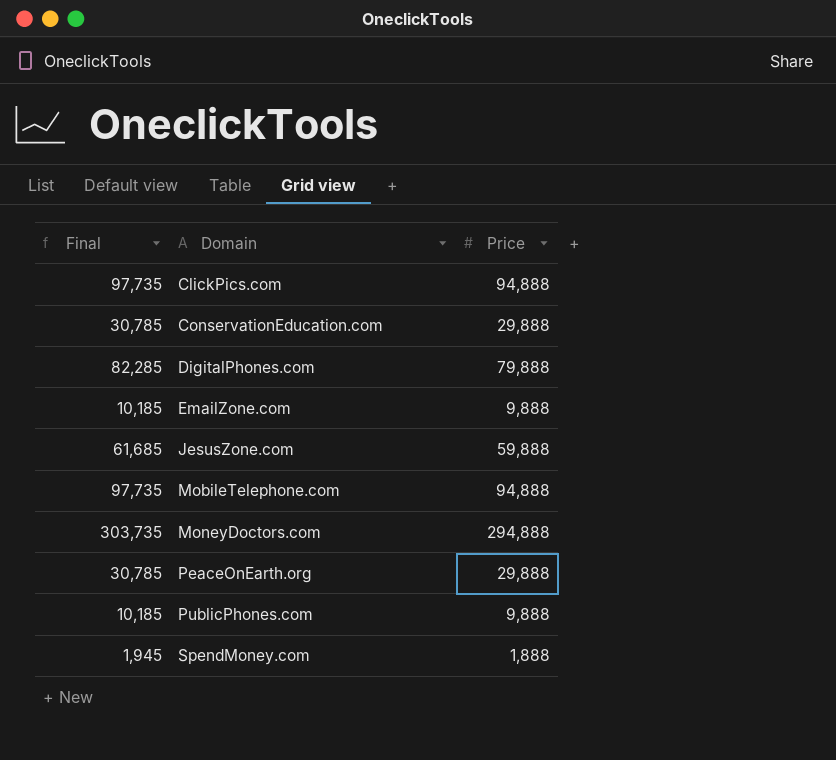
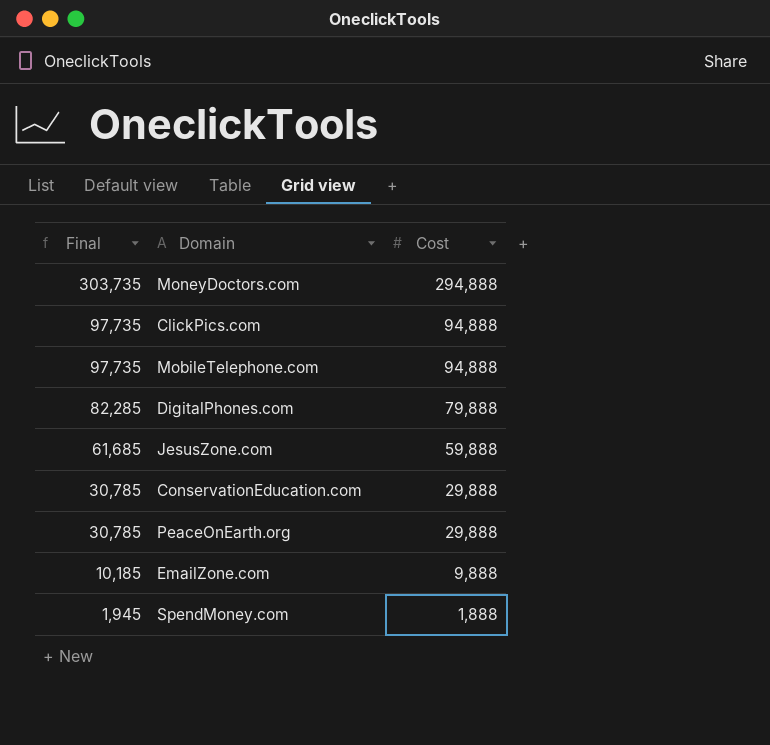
row order: Domain ascending -> Final descending
column name: Price -> Cost
row PublicPhones.com: 10,185 | 9,888 -> none

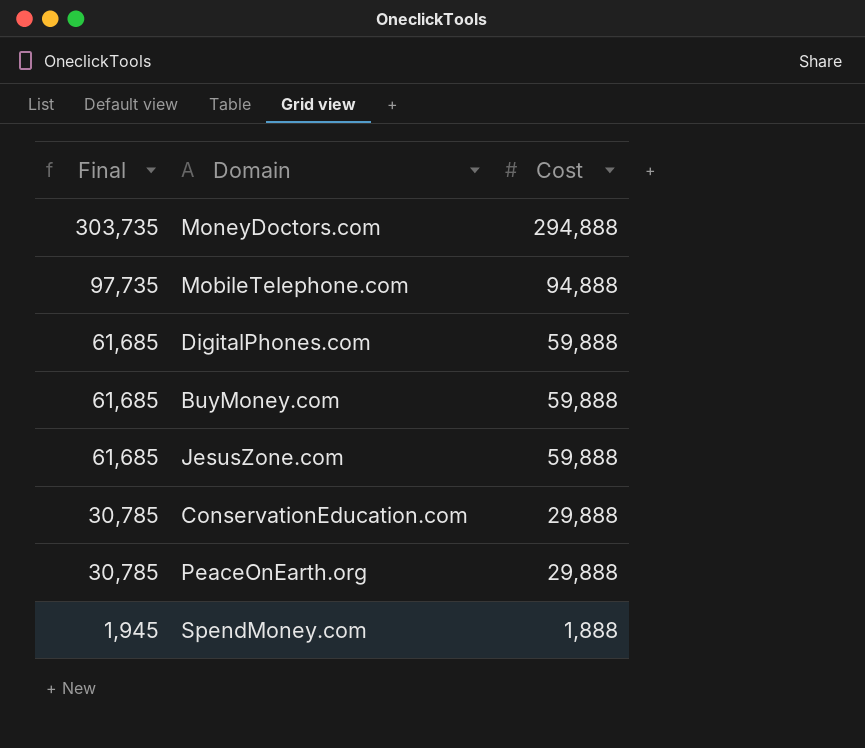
row ClickPics.com: 97,735 | 94,888 -> none
row EmailZone.com: 10,185 | 9,888 -> none
DigitalPhones.com | Final: 82,285 -> 61,685
DigitalPhones.com | Cost: 79,888 -> 59,888
row BuyMoney.com: none -> 61,685 | 59,888

